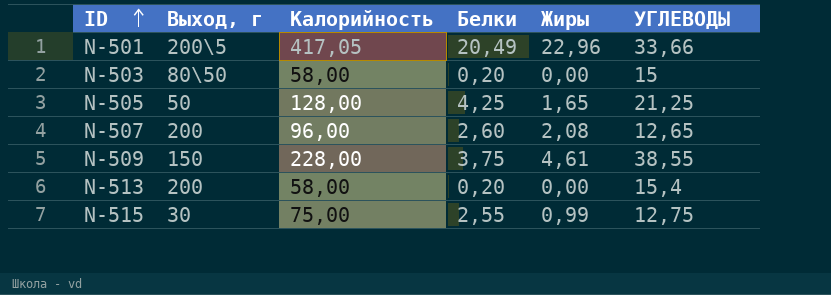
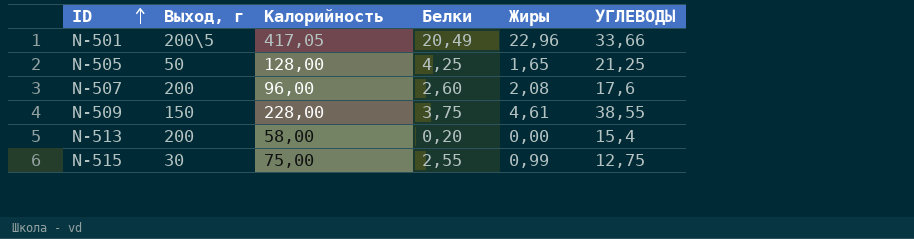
row N-503: 80\50 | 58,00 | 0,20 | 0,00 | 15 -> none
N-507 | УГЛЕВОДЫ: 12,65 -> 17,6

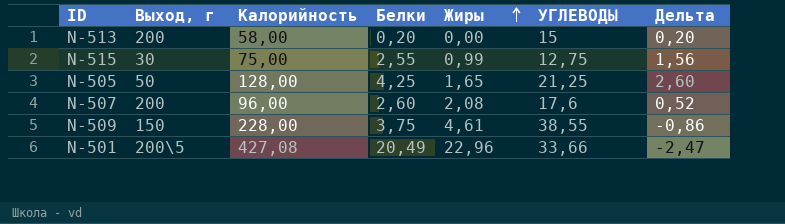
row order: ID ascending -> Жиры ascending
column Дельта | formula: none -> [Белки] - [Жиры]
N-513 | УГЛЕВОДЫ: 15,4 -> 15
N-501 | Калорийность: 417,05 -> 427,08

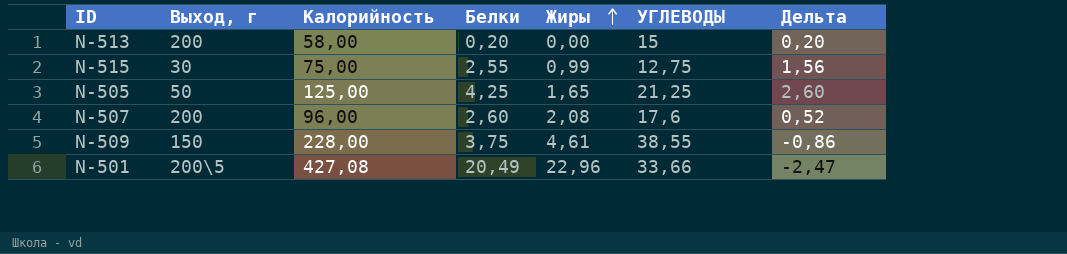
N-505 | Калорийность: 128,00 -> 125,00

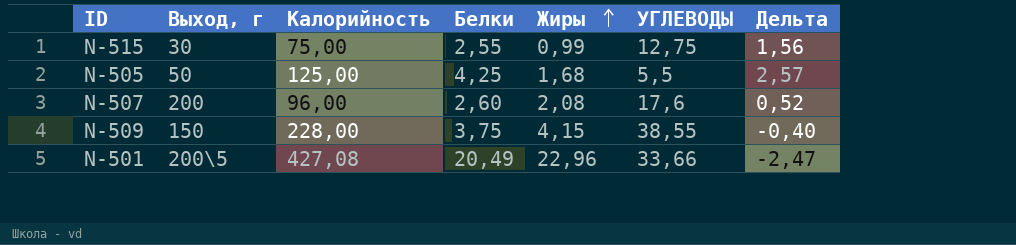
row N-513: 200 | 58,00 | 0,20 | 0,00 | 15 | 0,20 -> none
N-505 | Жиры: 1,65 -> 1,68
N-505 | УГЛЕВОДЫ: 21,25 -> 5,5
N-505 | Дельта: 2,60 -> 2,57
N-509 | Жиры: 4,61 -> 4,15
N-509 | Дельта: -0,86 -> -0,40

